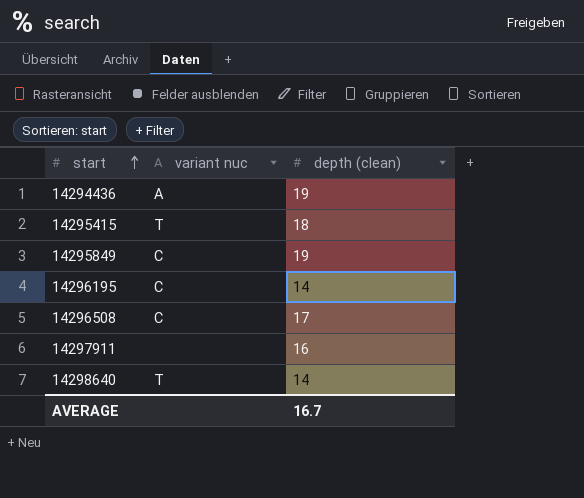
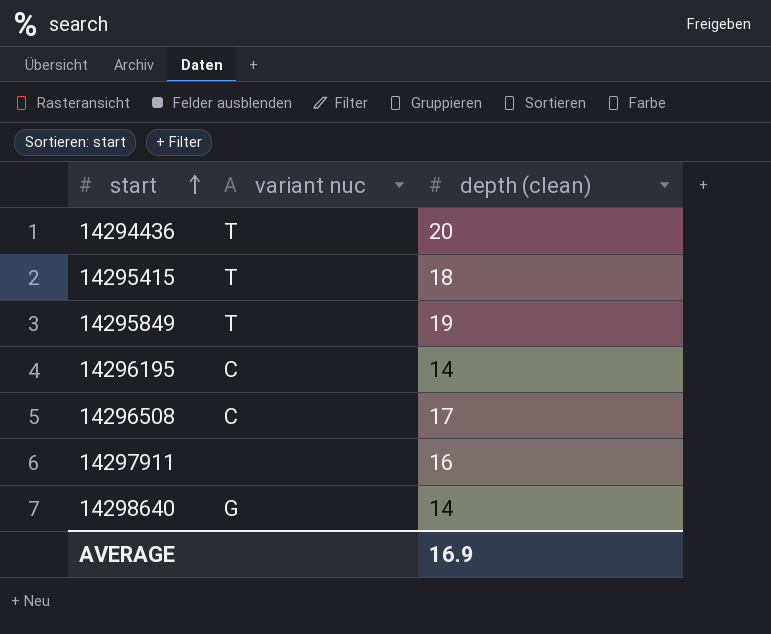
14294436 | variant nuc: A -> T
14294436 | depth (clean): 19 -> 20
14295849 | variant nuc: C -> T
14298640 | variant nuc: T -> G
AVERAGE | depth (clean): 16.7 -> 16.9

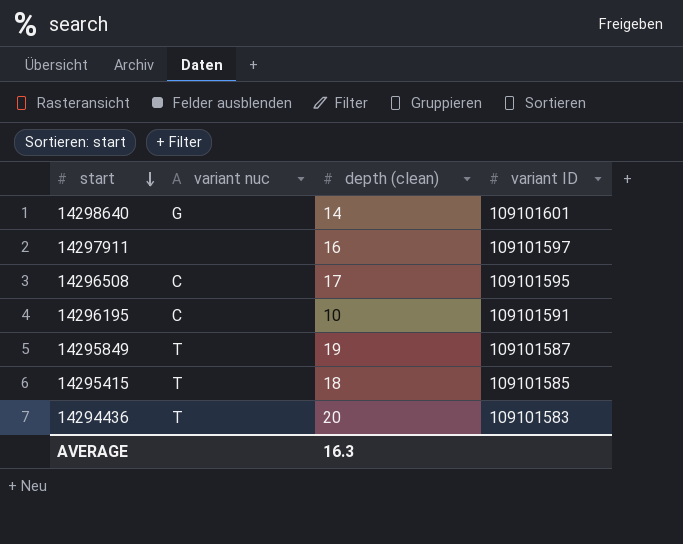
row order: start ascending -> start descending
column variant ID | position: none -> 4
14296195 | depth (clean): 14 -> 10
AVERAGE | depth (clean): 16.9 -> 16.3

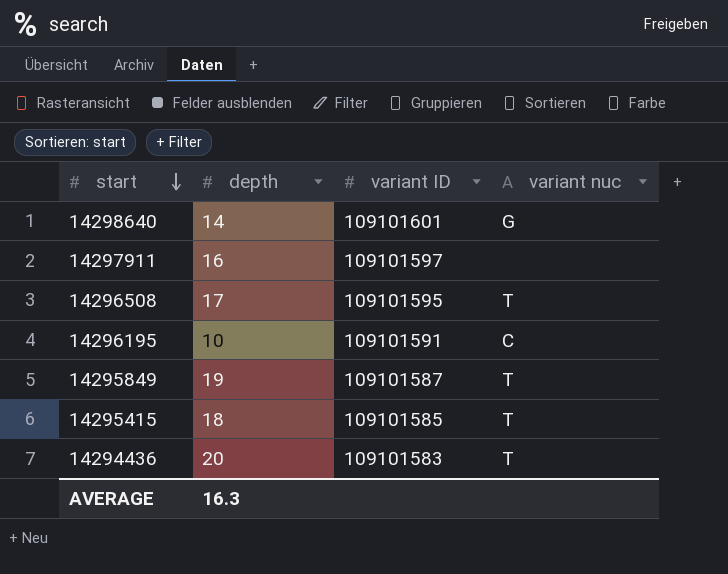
column name: depth (clean) -> depth
column variant nuc | position: 2 -> 4
14296508 | variant nuc: C -> T

